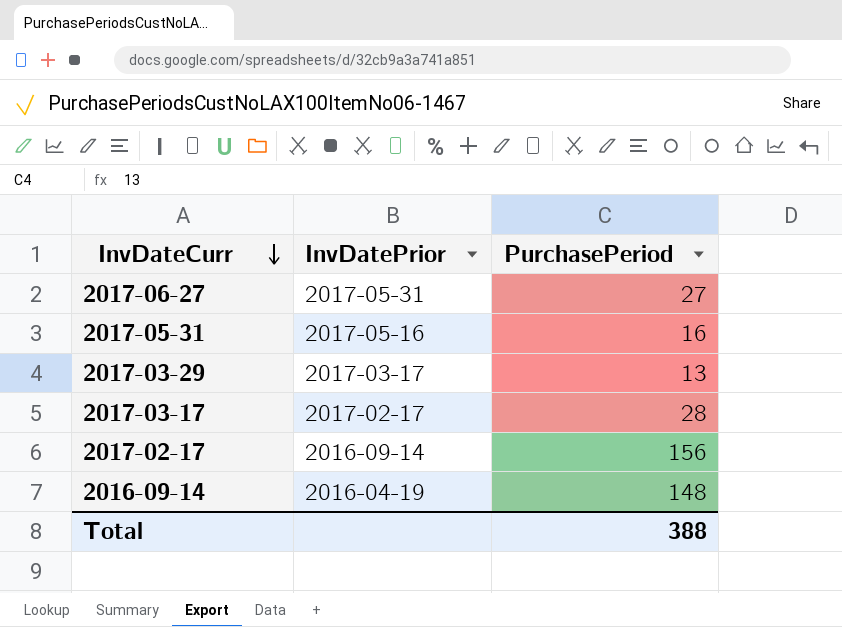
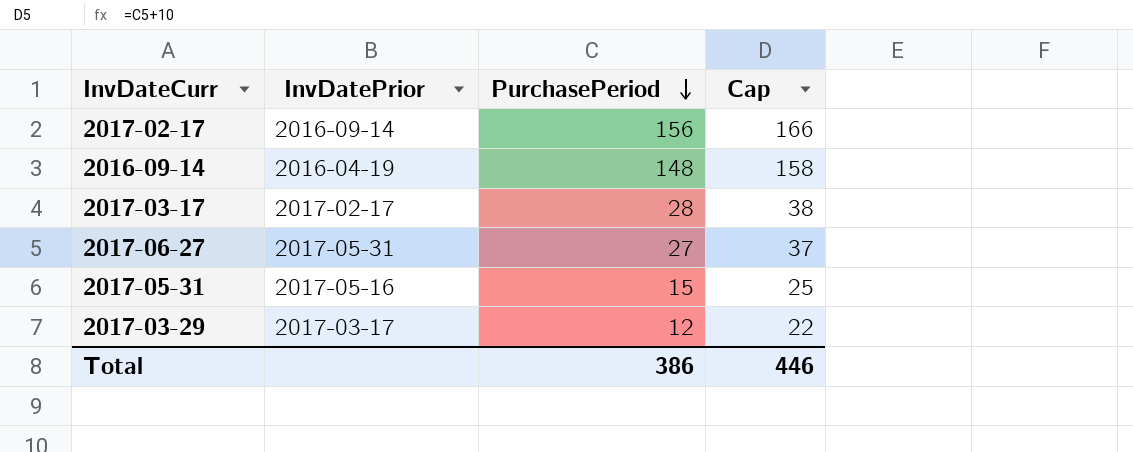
row order: InvDateCurr descending -> PurchasePeriod descending
column Cap | formula: none -> [PurchasePeriod] + 10
2017-05-31 | PurchasePeriod: 16 -> 15
2017-03-29 | PurchasePeriod: 13 -> 12
Total | PurchasePeriod: 388 -> 386

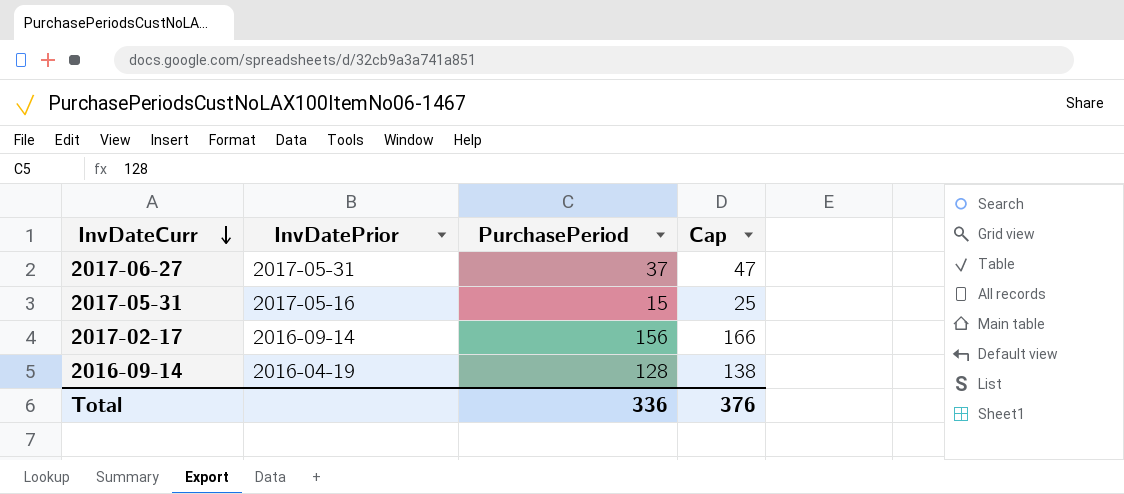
row order: PurchasePeriod descending -> InvDateCurr descending
row 2017-03-17: 2017-02-17 | 28 | 38 -> none
row 2017-03-29: 2017-03-17 | 12 | 22 -> none
2017-06-27 | PurchasePeriod: 27 -> 37
2017-06-27 | Cap: 37 -> 47
2016-09-14 | PurchasePeriod: 148 -> 128
2016-09-14 | Cap: 158 -> 138
Total | PurchasePeriod: 386 -> 336
Total | Cap: 446 -> 376

